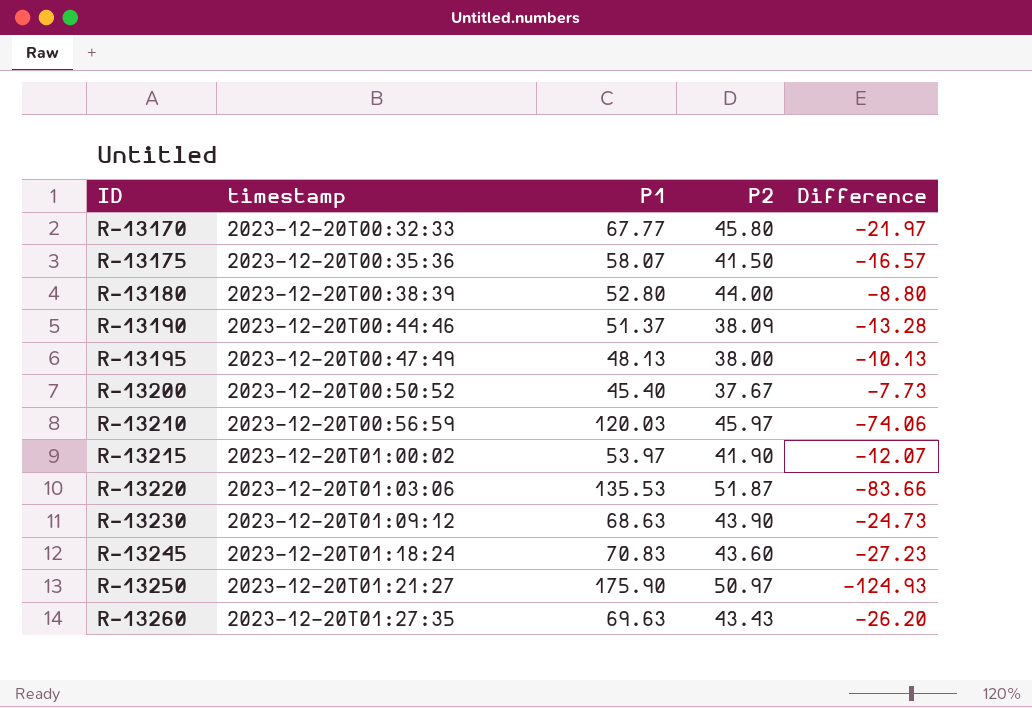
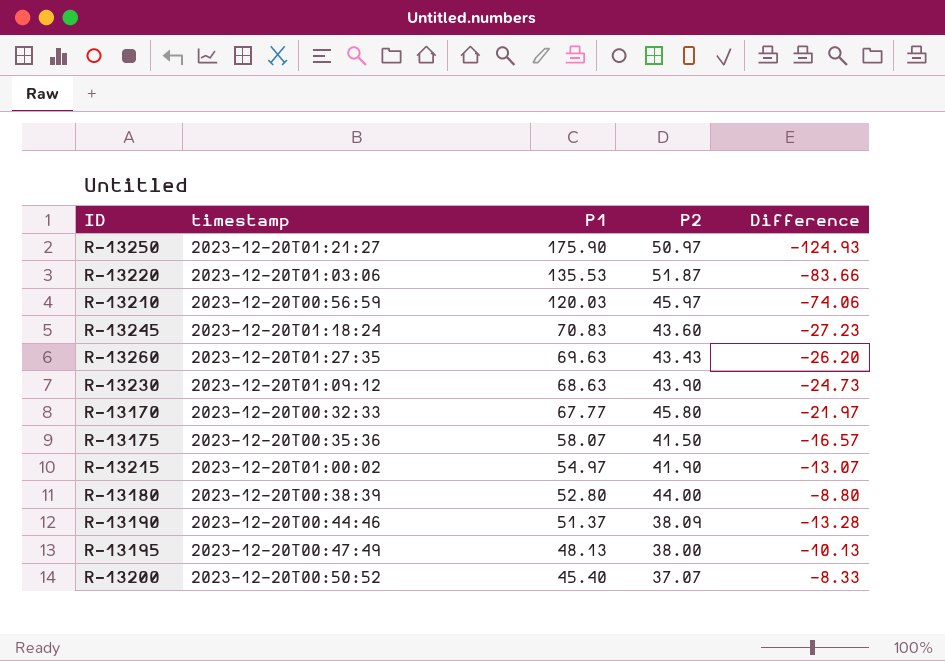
row order: ID ascending -> P1 descending
R-13215 | P1: 53.97 -> 54.97
R-13215 | Difference: -12.07 -> -13.07
R-13200 | P2: 37.67 -> 37.07
R-13200 | Difference: -7.73 -> -8.33

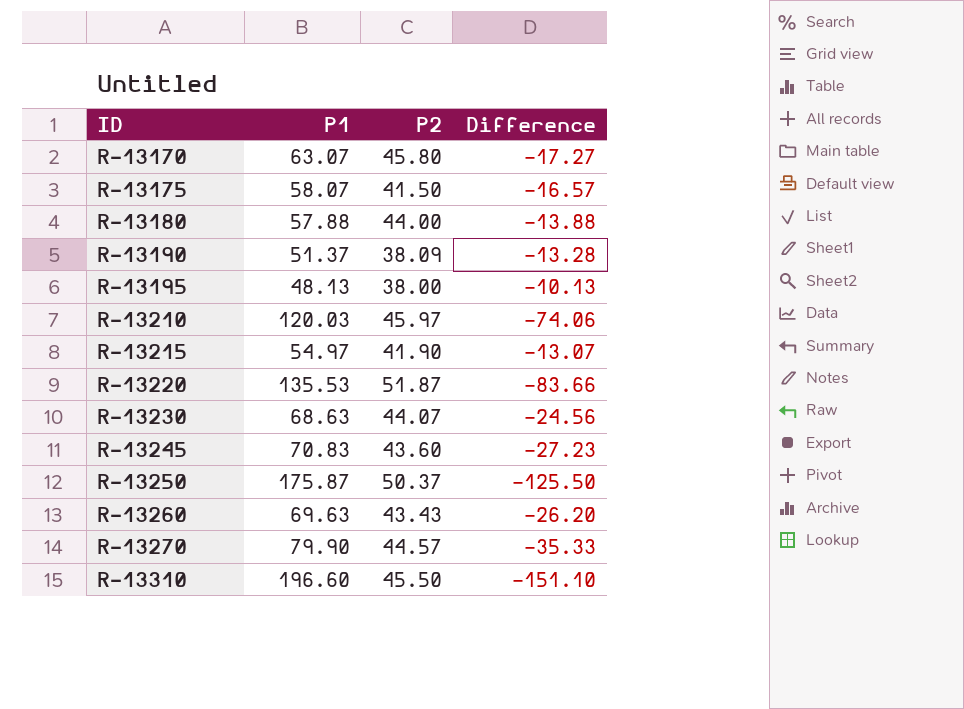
row order: P1 descending -> ID ascending
column timestamp | position: 2 -> none
row R-13200: 2023-12-20T00:50:52 | 45.40 | 37.07 | -8.33 -> none
R-13170 | P1: 67.77 -> 63.07
R-13170 | Difference: -21.97 -> -17.27
R-13180 | P1: 52.80 -> 57.88
R-13180 | Difference: -8.80 -> -13.88
R-13230 | P2: 43.90 -> 44.07
R-13230 | Difference: -24.73 -> -24.56
R-13250 | P1: 175.90 -> 175.87
R-13250 | P2: 50.97 -> 50.37
R-13250 | Difference: -124.93 -> -125.50
row R-13270: none -> 79.90 | 44.57 | -35.33
row R-13310: none -> 196.60 | 45.50 | -151.10

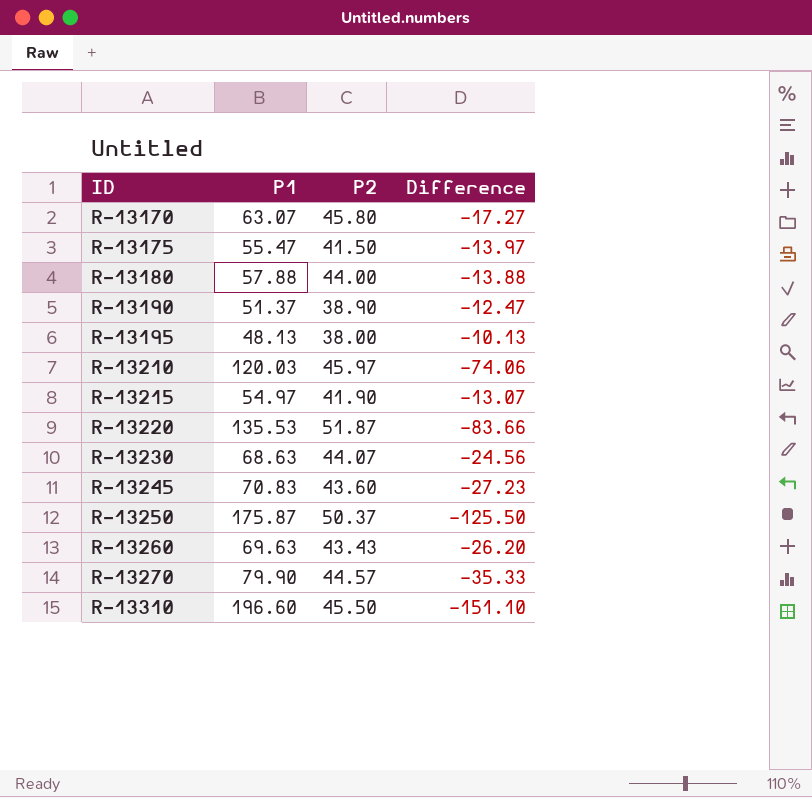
R-13175 | P1: 58.07 -> 55.47
R-13175 | Difference: -16.57 -> -13.97
R-13190 | P2: 38.09 -> 38.90
R-13190 | Difference: -13.28 -> -12.47

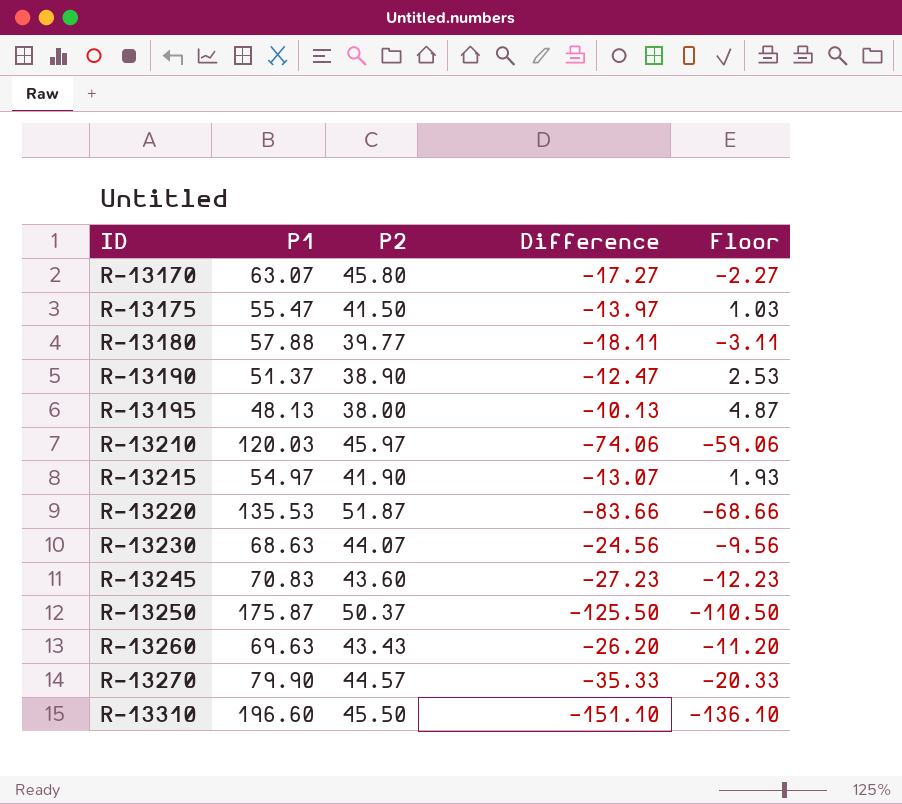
column Floor | formula: none -> [Difference] + 15
R-13180 | P2: 44.00 -> 39.77
R-13180 | Difference: -13.88 -> -18.11

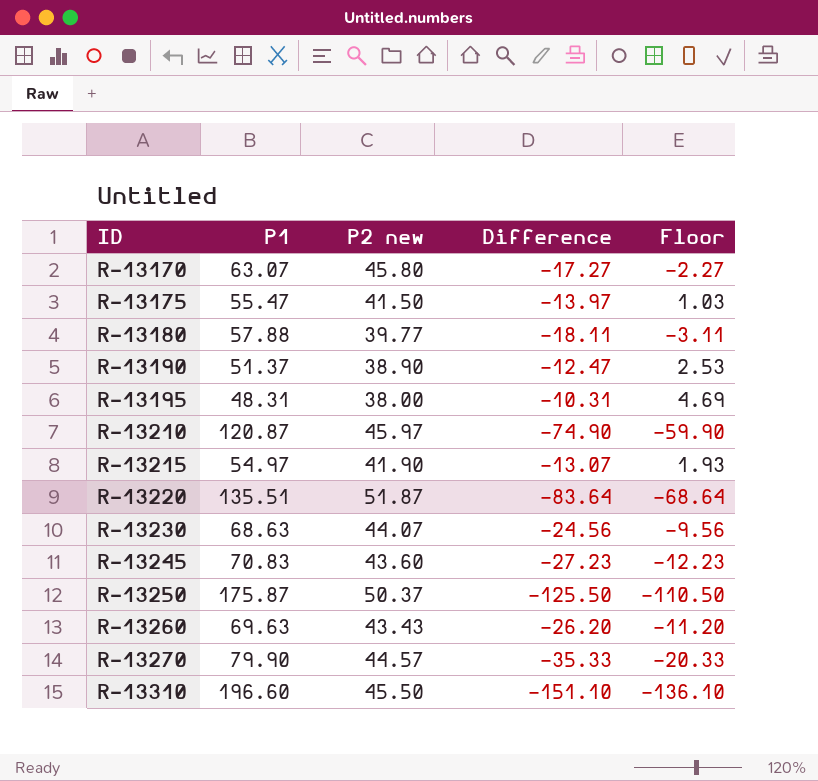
column name: P2 -> P2 new
R-13195 | P1: 48.13 -> 48.31
R-13195 | Difference: -10.13 -> -10.31
R-13195 | Floor: 4.87 -> 4.69
R-13210 | P1: 120.03 -> 120.87
R-13210 | Difference: -74.06 -> -74.90
R-13210 | Floor: -59.06 -> -59.90
R-13220 | P1: 135.53 -> 135.51
R-13220 | Difference: -83.66 -> -83.64
R-13220 | Floor: -68.66 -> -68.64

